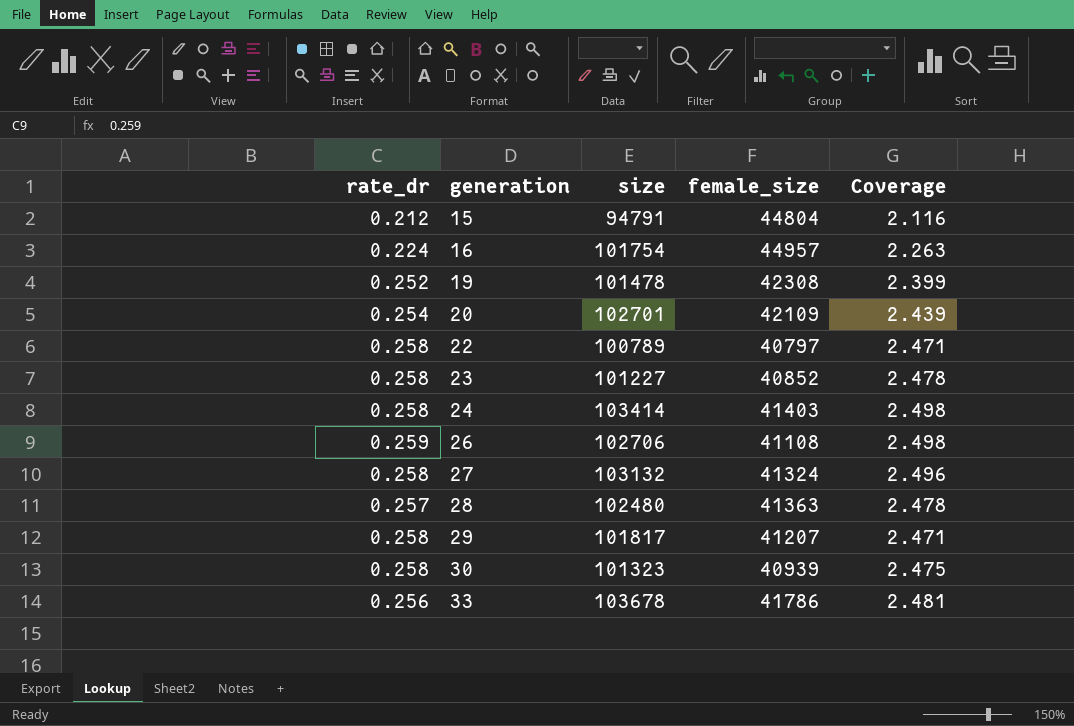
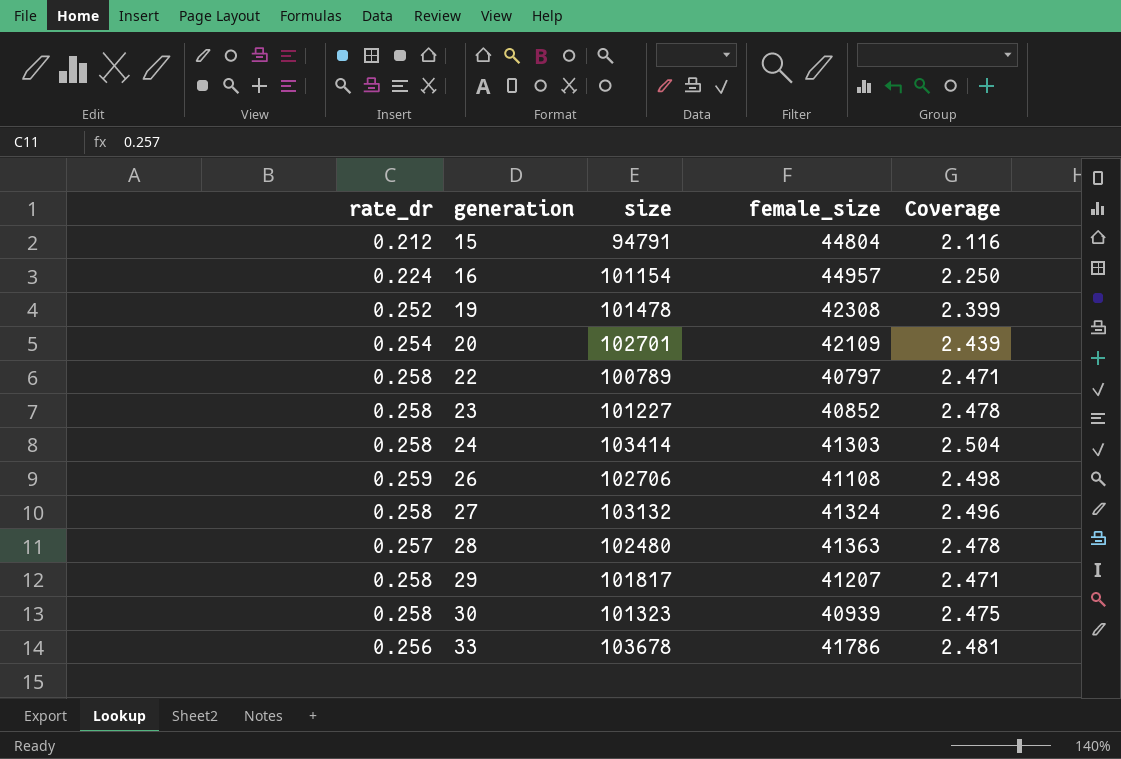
16 | size: 101754 -> 101154
16 | Coverage: 2.263 -> 2.250
24 | female_size: 41403 -> 41303
24 | Coverage: 2.498 -> 2.504

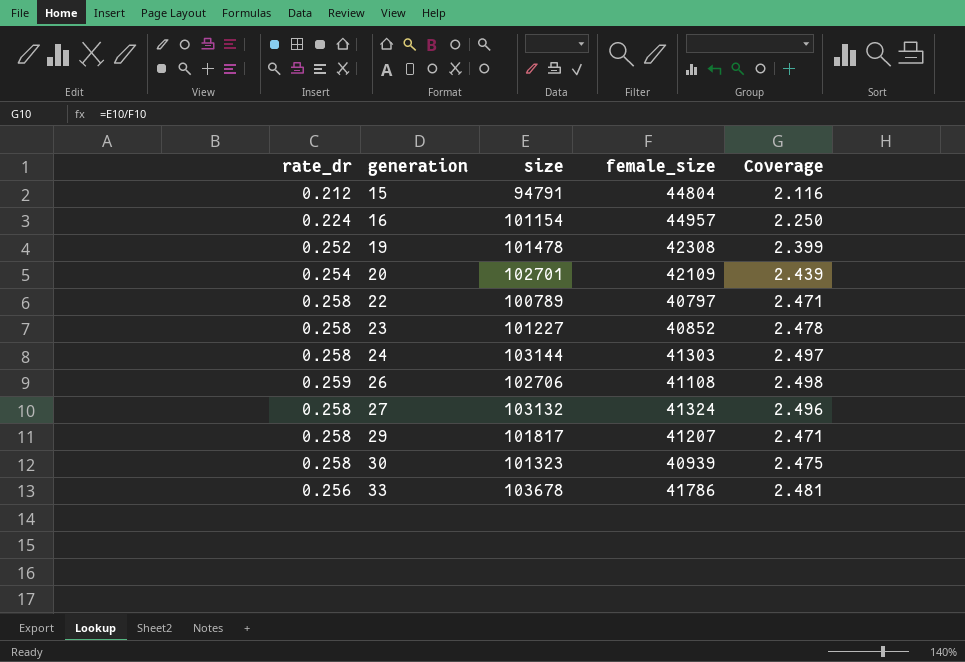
row 28: 0.257 | 102480 | 41363 | 2.478 -> none
24 | size: 103414 -> 103144
24 | Coverage: 2.504 -> 2.497

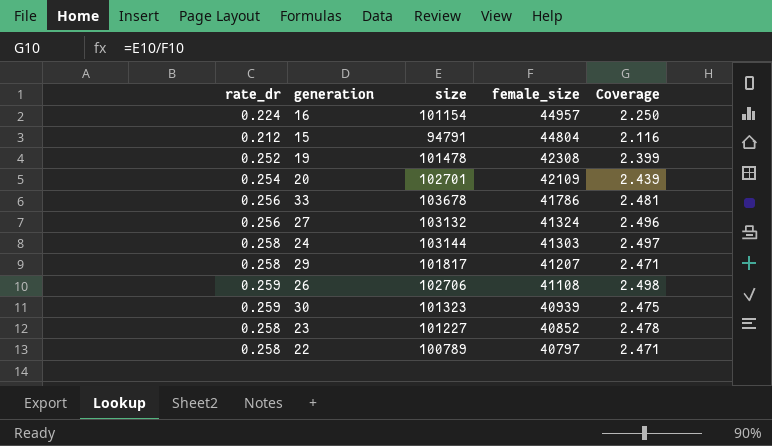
row order: generation ascending -> female_size descending
27 | rate_dr: 0.258 -> 0.256
30 | rate_dr: 0.258 -> 0.259

